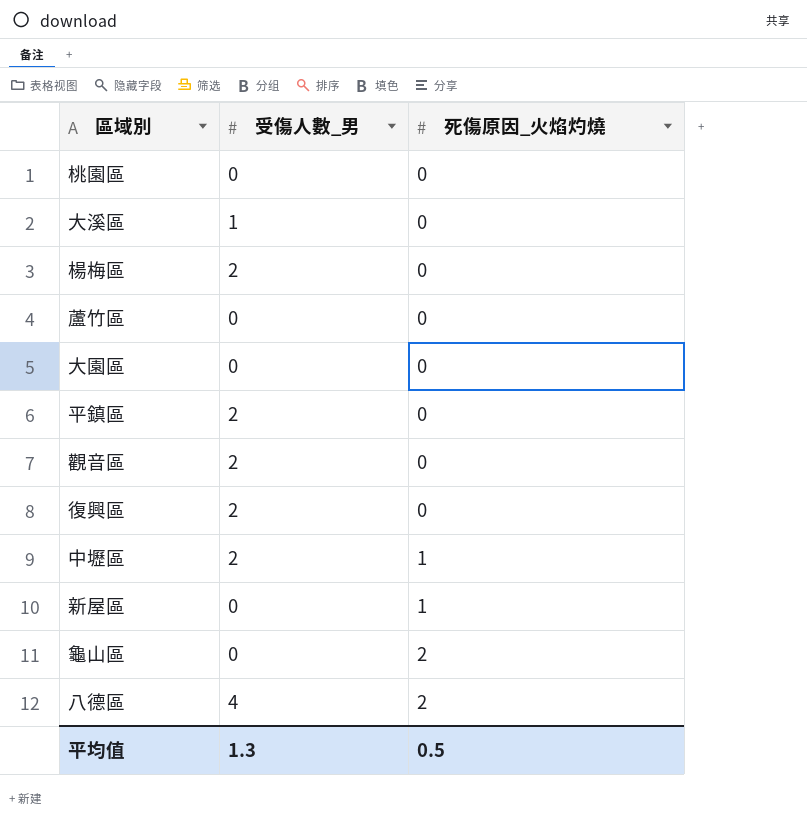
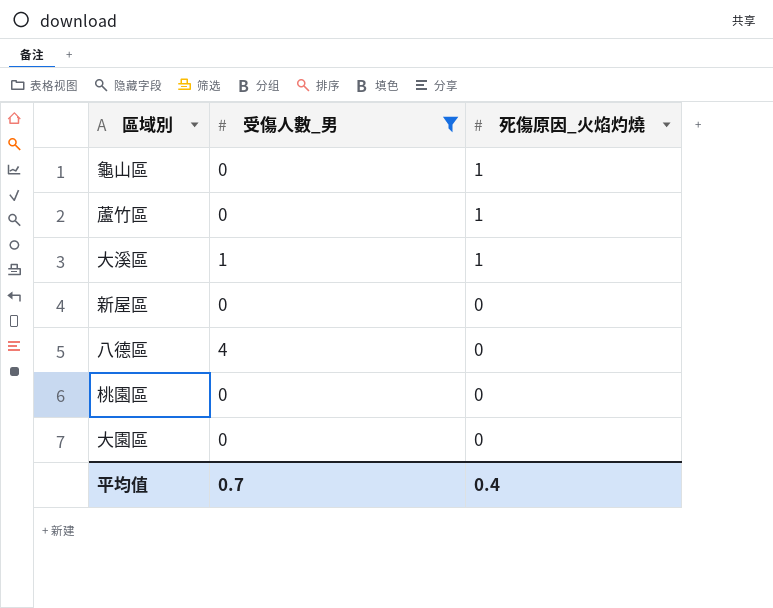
filter: none -> 受傷人數_男 != 2
row order: 死傷原因_火焰灼燒 ascending -> 死傷原因_火焰灼燒 descending
龜山區 | 死傷原因_火焰灼燒: 2 -> 1
蘆竹區 | 死傷原因_火焰灼燒: 0 -> 1
大溪區 | 死傷原因_火焰灼燒: 0 -> 1
新屋區 | 死傷原因_火焰灼燒: 1 -> 0
八德區 | 死傷原因_火焰灼燒: 2 -> 0
平均值 | 受傷人數_男: 1.3 -> 0.7
平均值 | 死傷原因_火焰灼燒: 0.5 -> 0.4

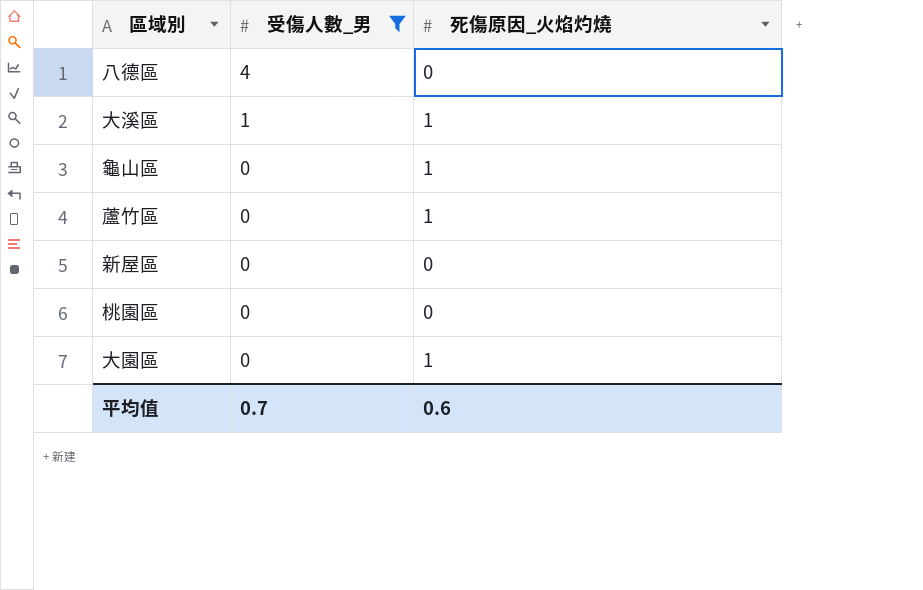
row order: 死傷原因_火焰灼燒 descending -> 受傷人數_男 descending
大園區 | 死傷原因_火焰灼燒: 0 -> 1
平均值 | 死傷原因_火焰灼燒: 0.4 -> 0.6

